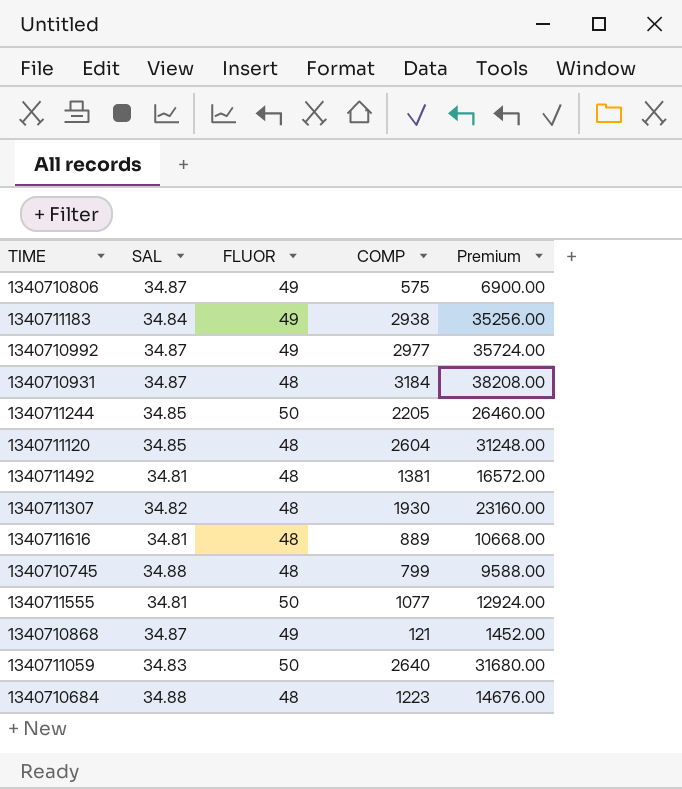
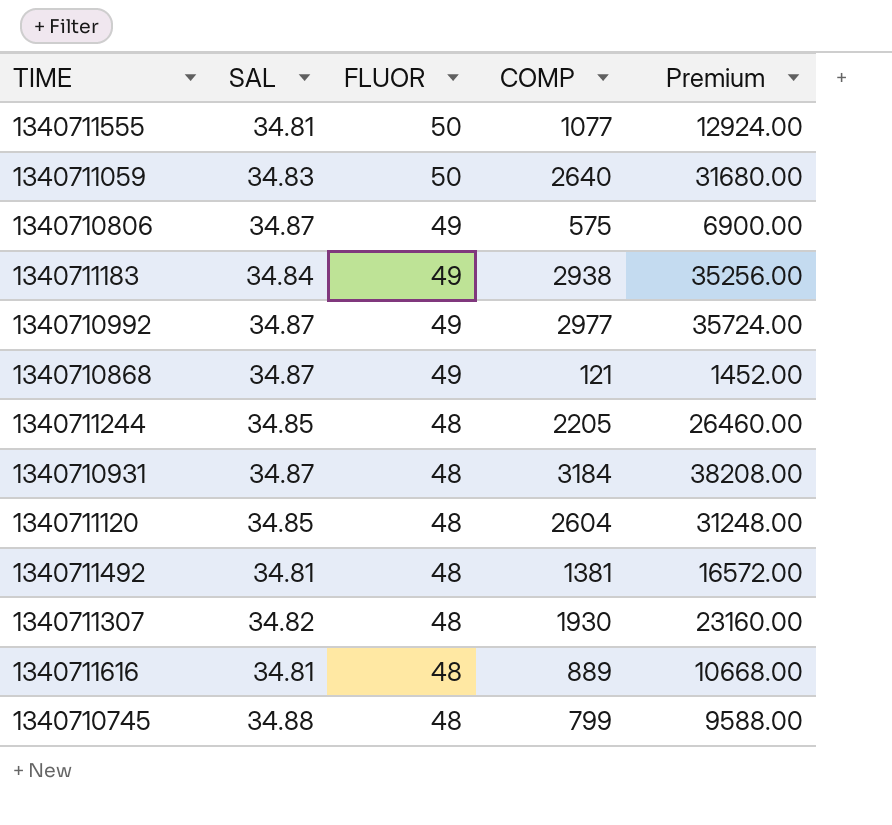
row order: none -> FLUOR descending
row 1340710684: 34.88 | 48 | 1223 | 14676.00 -> none
1340711244 | FLUOR: 50 -> 48

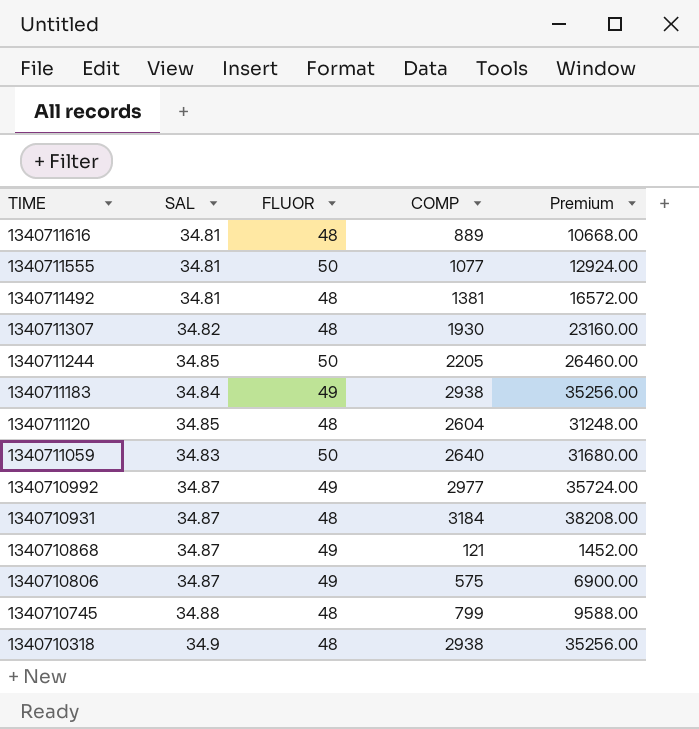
row order: FLUOR descending -> TIME descending
1340711244 | FLUOR: 48 -> 50
row 1340710318: none -> 34.9 | 48 | 2938 | 35256.00

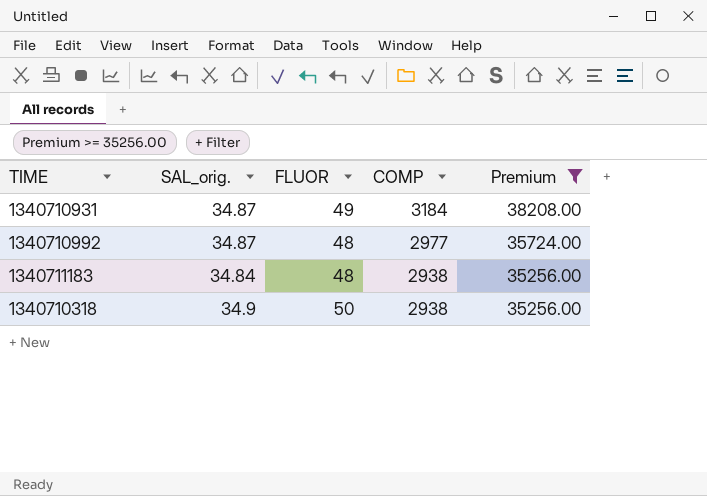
filter: none -> Premium >= 35256.00
row order: TIME descending -> COMP descending
column name: SAL -> SAL_orig.
1340710931 | FLUOR: 48 -> 49
1340710992 | FLUOR: 49 -> 48
1340711183 | FLUOR: 49 -> 48
1340710318 | FLUOR: 48 -> 50

